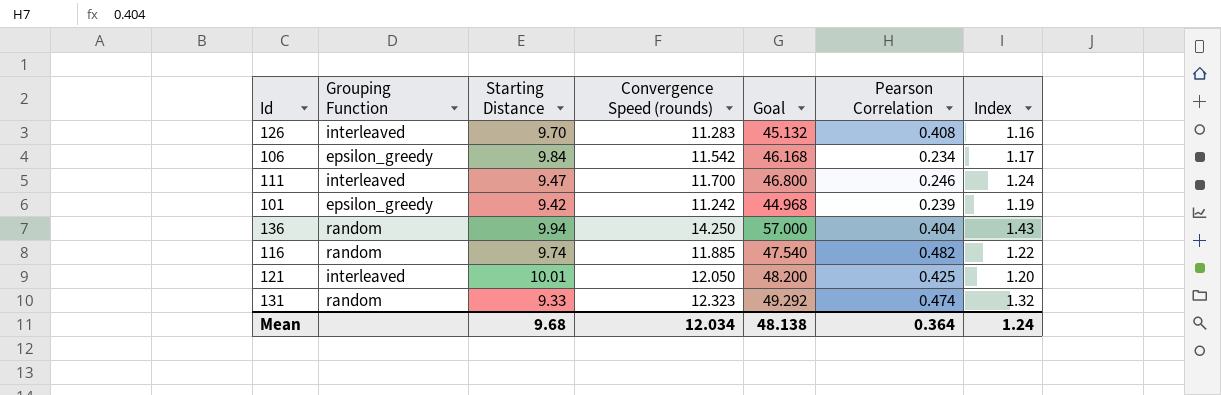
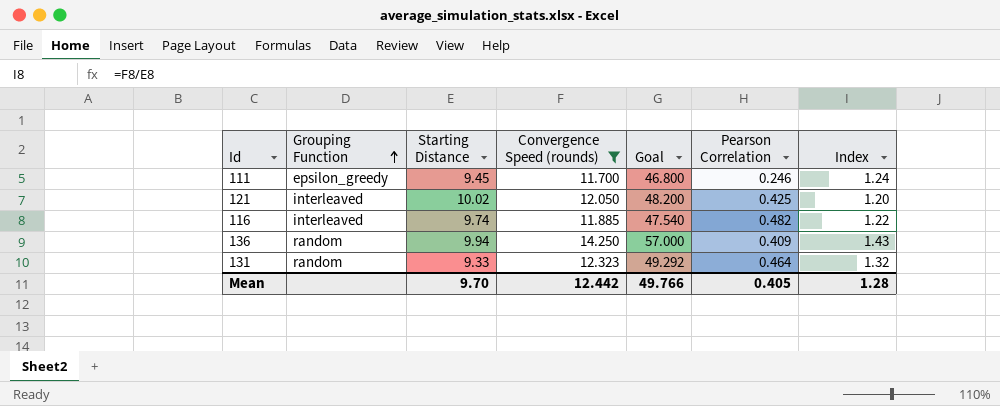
filter: none -> Convergence Speed (rounds) >= 11.700
row order: none -> Grouping Function ascending
111 | Grouping Function: interleaved -> epsilon_greedy
111 | Starting Distance: 9.47 -> 9.45
121 | Starting Distance: 10.01 -> 10.02
116 | Grouping Function: random -> interleaved
136 | Pearson Correlation: 0.404 -> 0.409
131 | Pearson Correlation: 0.474 -> 0.464
Mean | Starting Distance: 9.68 -> 9.70
Mean | Convergence Speed (rounds): 12.034 -> 12.442
Mean | Goal: 48.138 -> 49.766
Mean | Pearson Correlation: 0.364 -> 0.405
Mean | Index: 1.24 -> 1.28

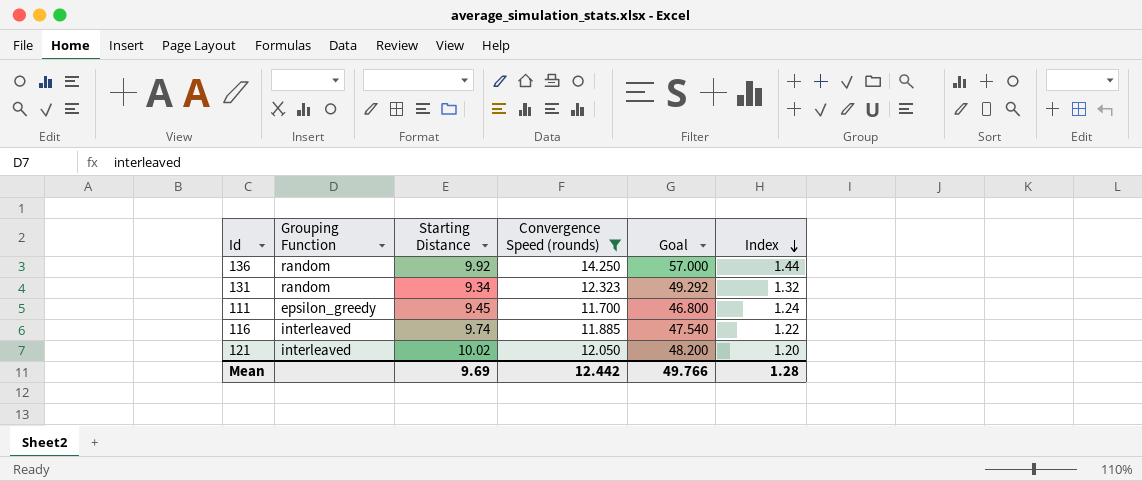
row order: Grouping Function ascending -> Index descending
column Pearson Correlation | position: 6 -> none
136 | Starting Distance: 9.94 -> 9.92
136 | Index: 1.43 -> 1.44
131 | Starting Distance: 9.33 -> 9.34
Mean | Starting Distance: 9.70 -> 9.69

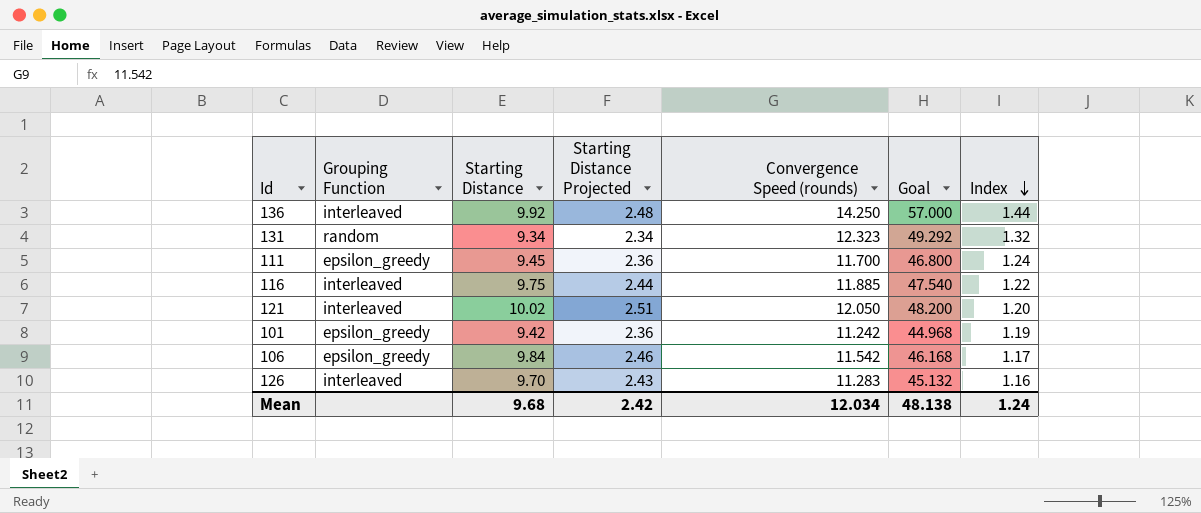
filter: Convergence Speed (rounds) >= 11.700 -> none
column Starting Distance Projected | formula: none -> [Starting Distance] * 0.25
136 | Grouping Function: random -> interleaved
116 | Starting Distance: 9.74 -> 9.75
Mean | Starting Distance: 9.69 -> 9.68
Mean | Convergence Speed (rounds): 12.442 -> 12.034
Mean | Goal: 49.766 -> 48.138
Mean | Index: 1.28 -> 1.24

